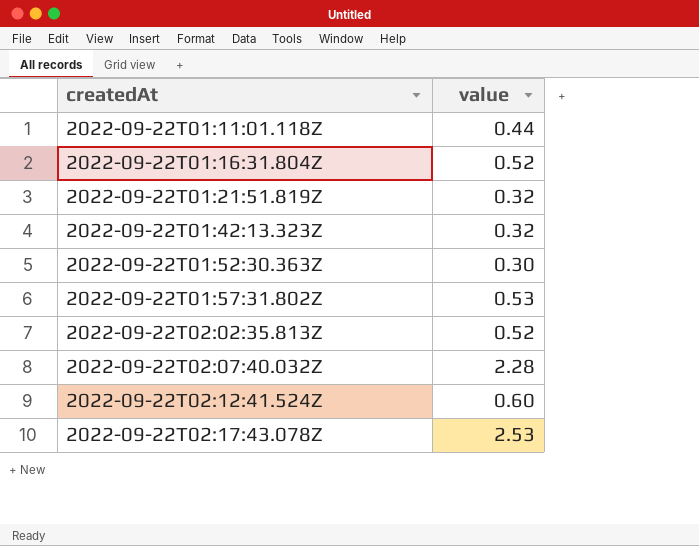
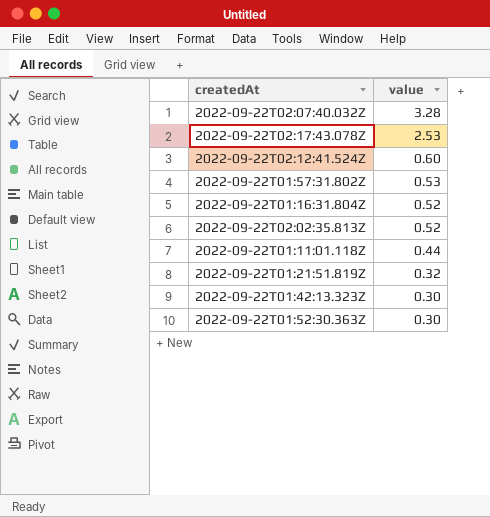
row order: createdAt ascending -> value descending
2022-09-22T02:07:40.032Z | value: 2.28 -> 3.28
2022-09-22T01:42:13.323Z | value: 0.32 -> 0.30

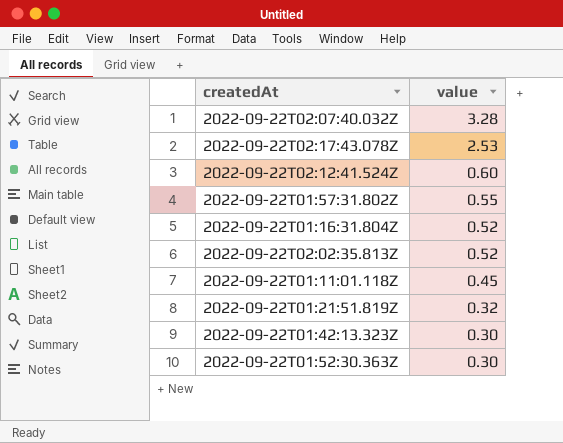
2022-09-22T01:57:31.802Z | value: 0.53 -> 0.55
2022-09-22T01:11:01.118Z | value: 0.44 -> 0.45

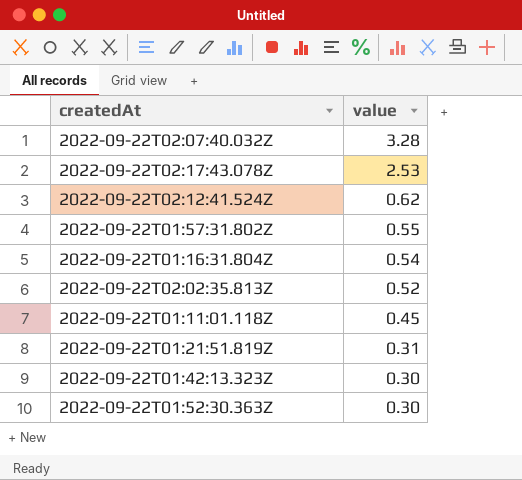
2022-09-22T02:12:41.524Z | value: 0.60 -> 0.62
2022-09-22T01:16:31.804Z | value: 0.52 -> 0.54
2022-09-22T01:21:51.819Z | value: 0.32 -> 0.31

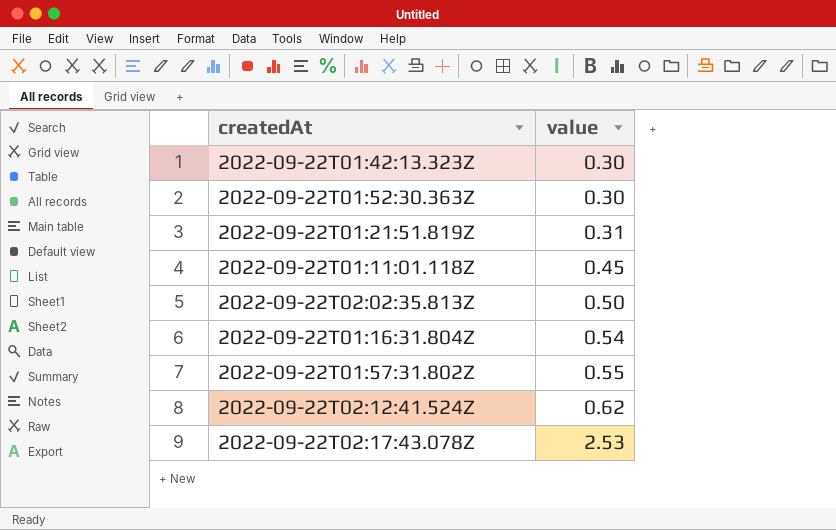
row order: value descending -> value ascending
row 2022-09-22T02:07:40.032Z: 3.28 -> none
2022-09-22T02:02:35.813Z | value: 0.52 -> 0.50

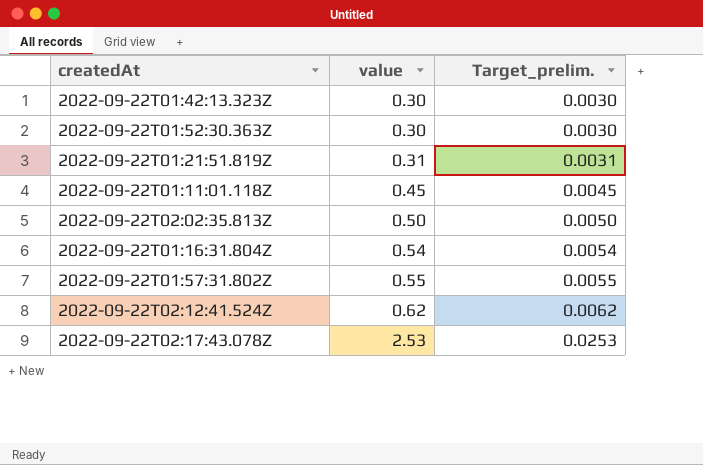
column Target_prelim. | formula: none -> [value] * 0.01

